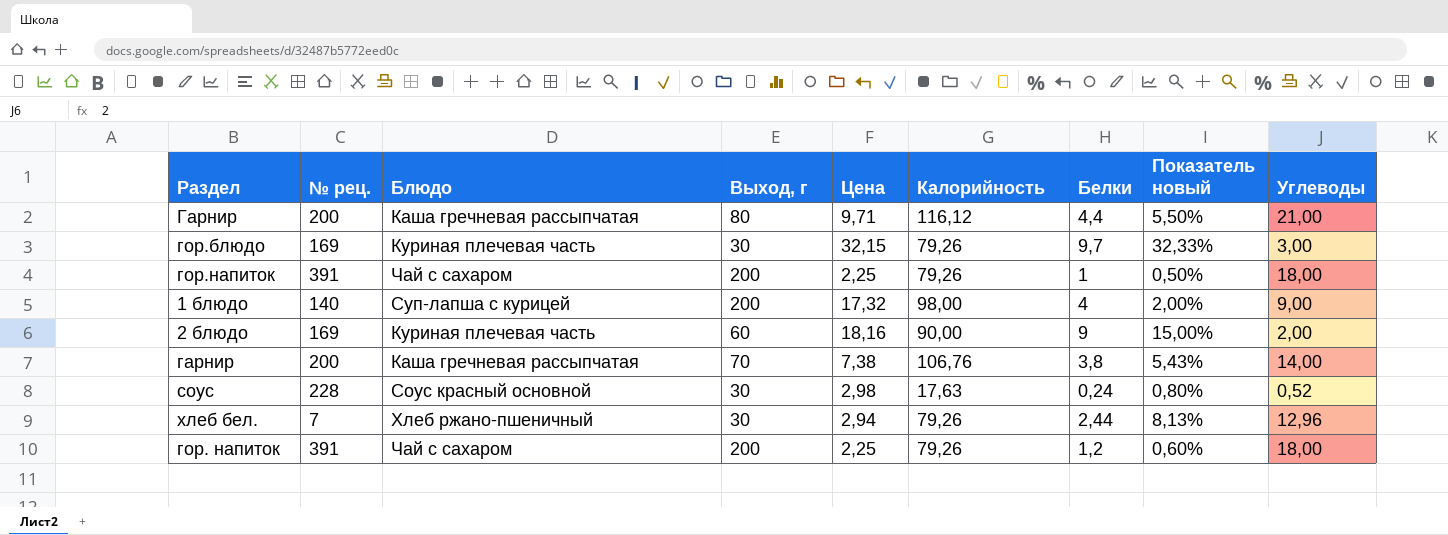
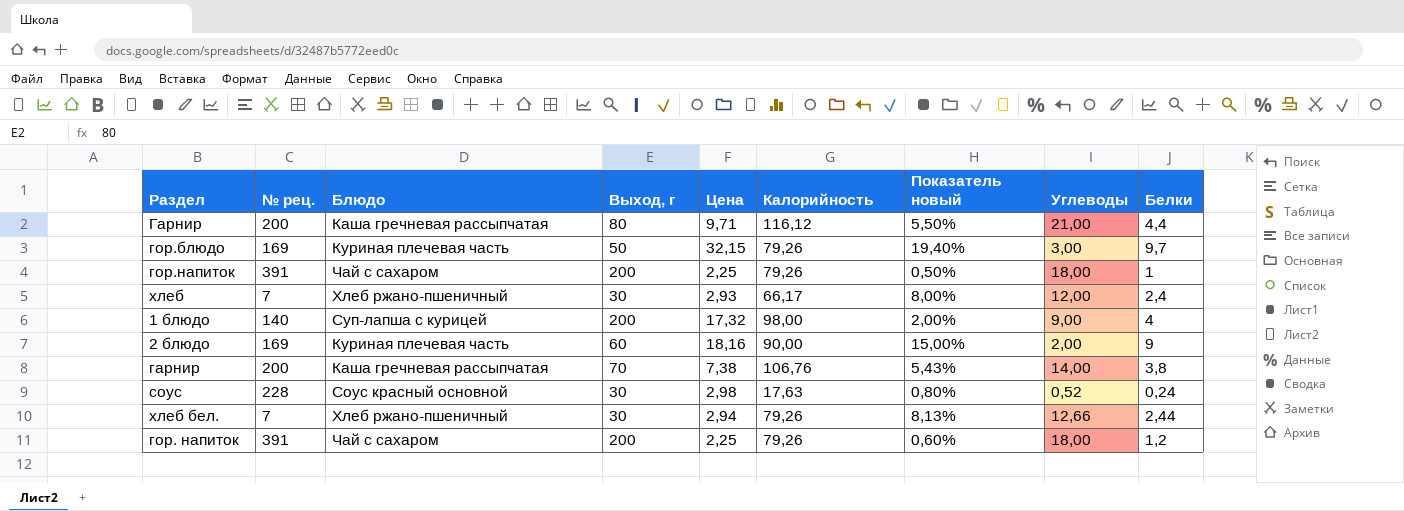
column Белки | position: 7 -> 9
гор.блюдо | Выход, г: 30 -> 50
гор.блюдо | Показатель новый: 32,33% -> 19,40%
row хлеб: none -> 7 | Хлеб ржано-пшеничный | 30 | 2,93 | 66,17 | 8,00% | 12,00 | 2,4
хлеб бел. | Углеводы: 12,96 -> 12,66

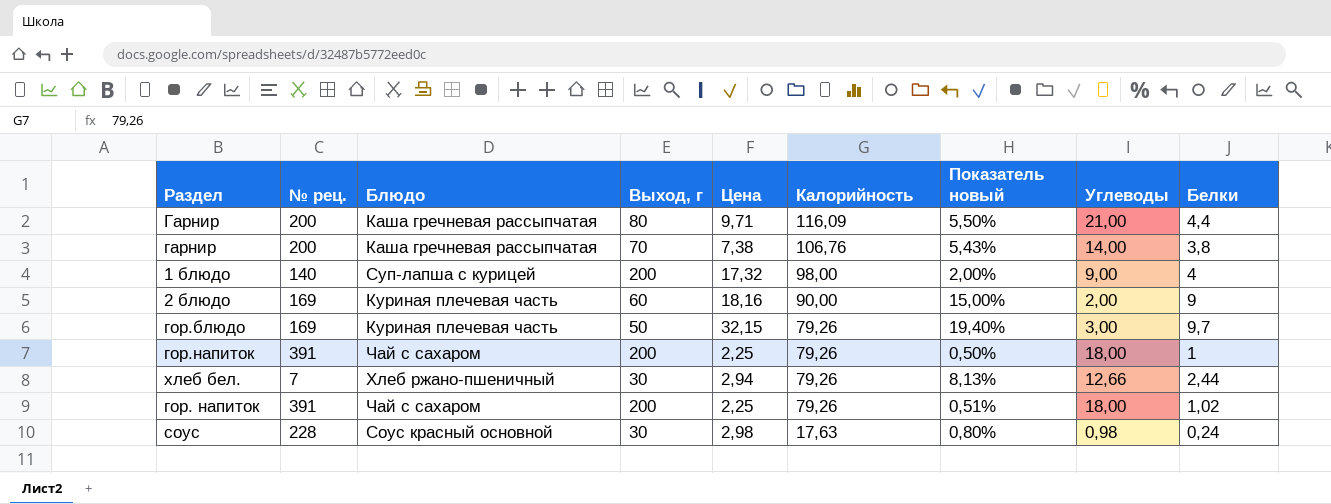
row order: none -> Калорийность descending
row хлеб: 7 | Хлеб ржано-пшеничный | 30 | 2,93 | 66,17 | 8,00% | 12,00 | 2,4 -> none
Гарнир | Калорийность: 116,12 -> 116,09
гор. напиток | Показатель новый: 0,60% -> 0,51%
гор. напиток | Белки: 1,2 -> 1,02
соус | Углеводы: 0,52 -> 0,98

